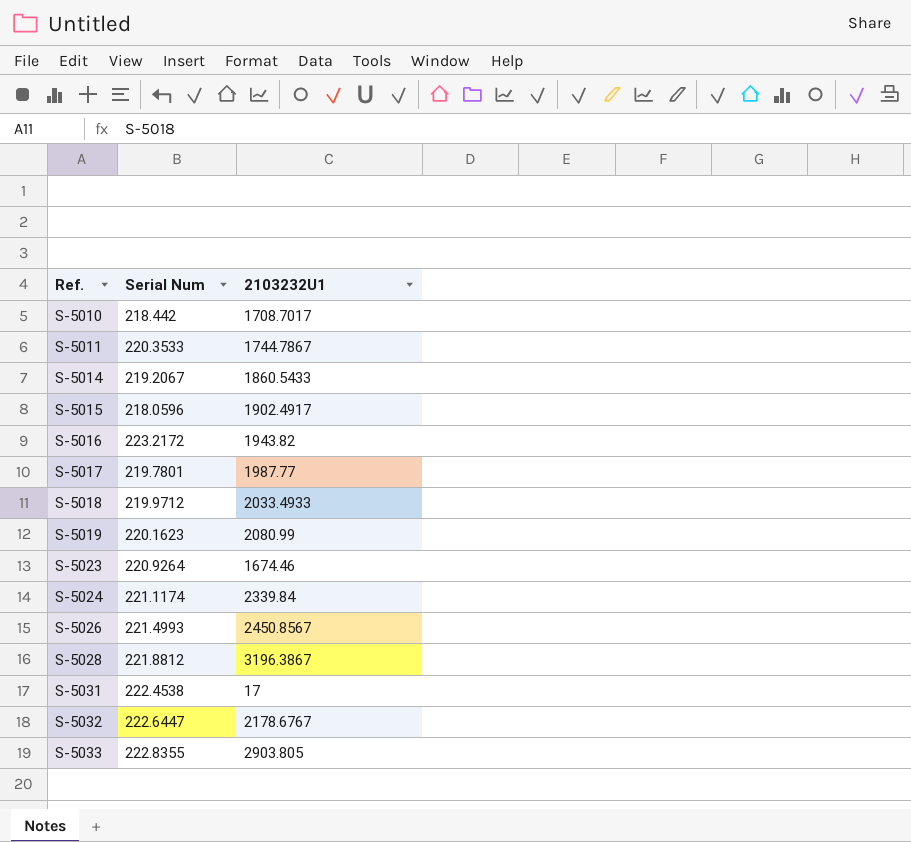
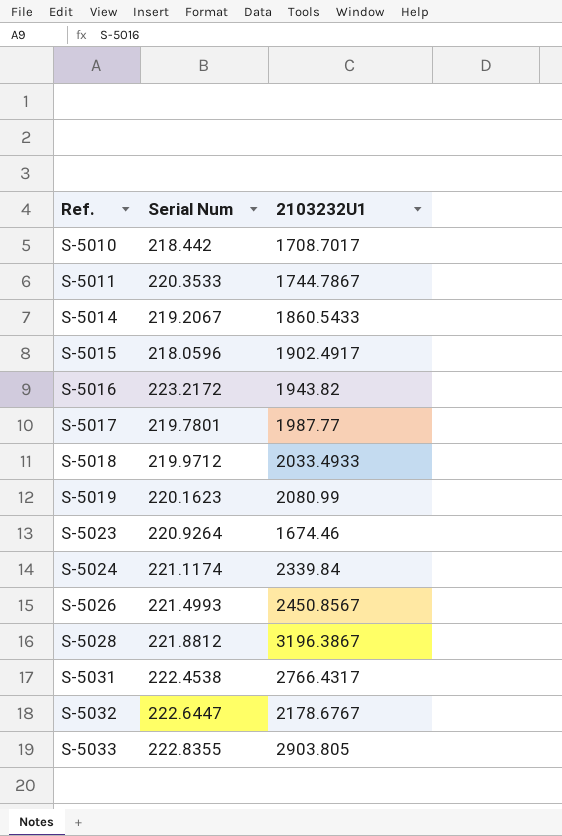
S-5031 | 2103232U1: 17 -> 2766.4317

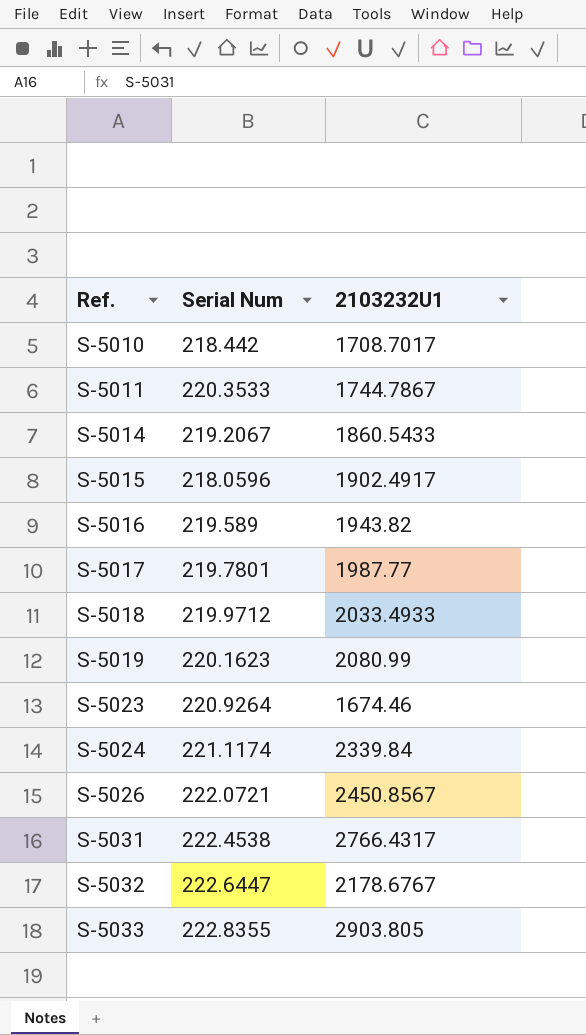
row S-5028: 221.8812 | 3196.3867 -> none
S-5016 | Serial Num: 223.2172 -> 219.589
S-5026 | Serial Num: 221.4993 -> 222.0721

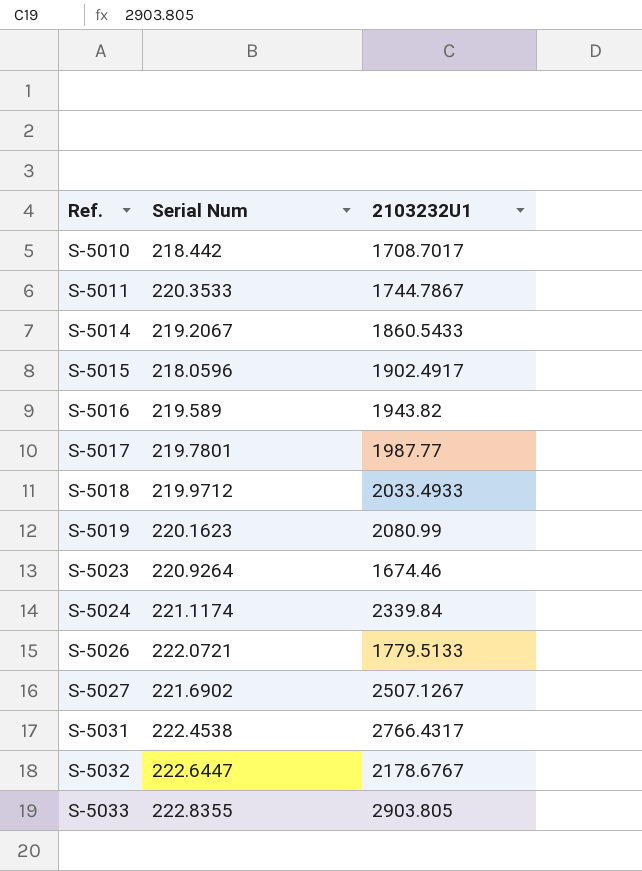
S-5026 | 2103232U1: 2450.8567 -> 1779.5133
row S-5027: none -> 221.6902 | 2507.1267

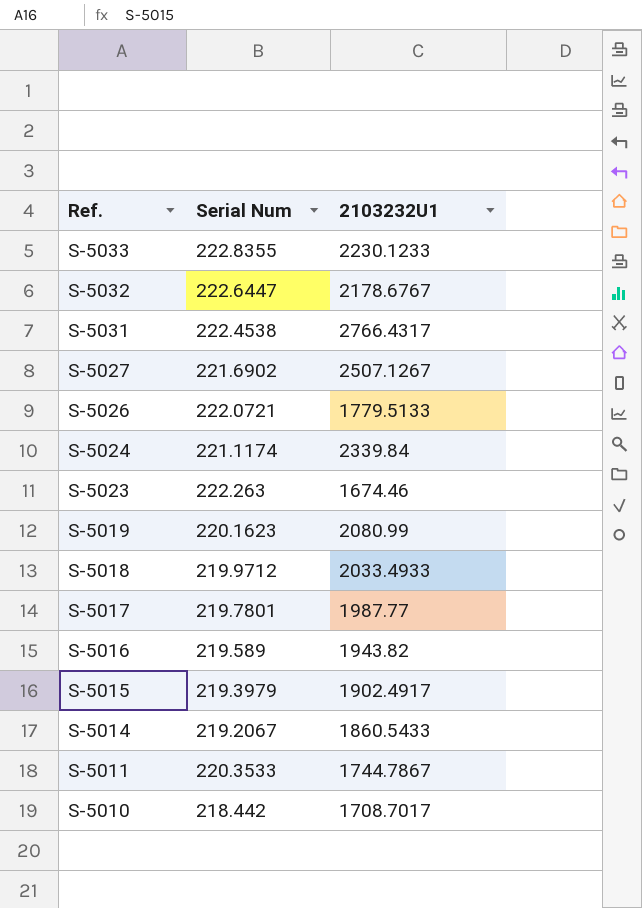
row order: Ref. ascending -> Ref. descending
S-5033 | 2103232U1: 2903.805 -> 2230.1233
S-5023 | Serial Num: 220.9264 -> 222.263
S-5015 | Serial Num: 218.0596 -> 219.3979

